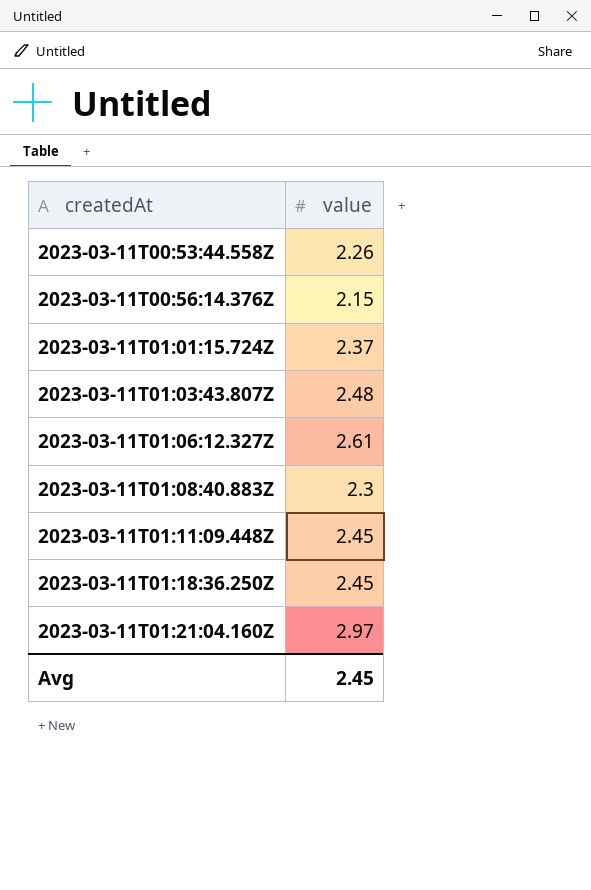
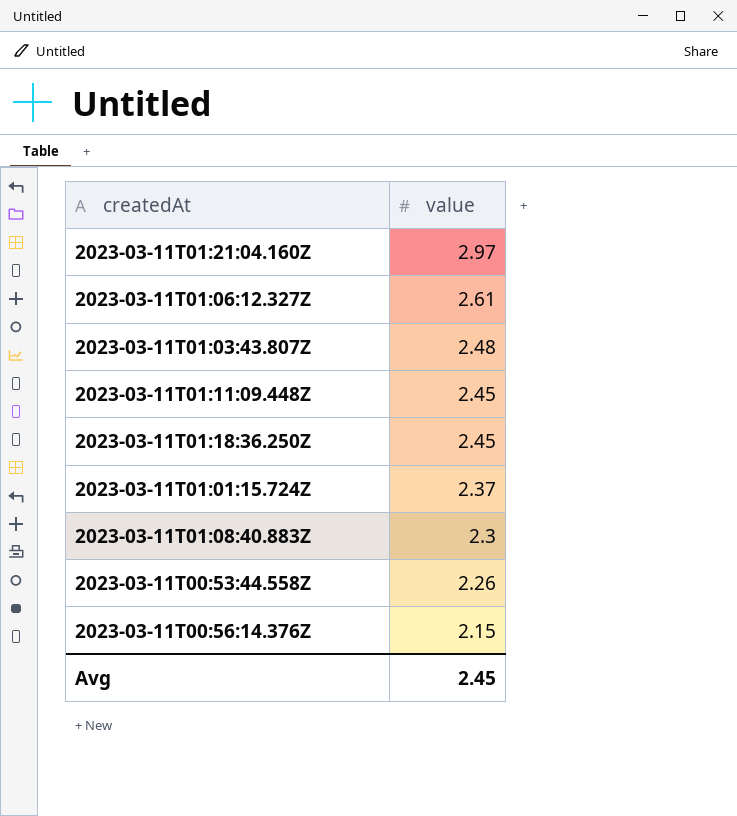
row order: createdAt ascending -> value descending

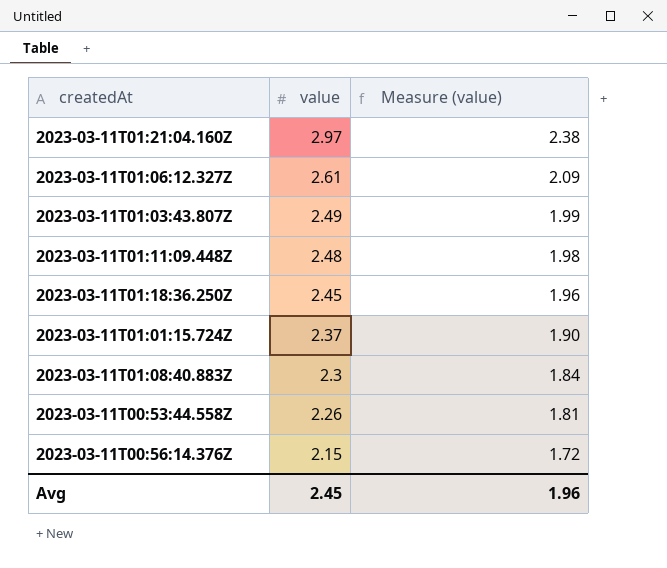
column Measure (value) | formula: none -> [value] * 0.8
2023-03-11T01:03:43.807Z | value: 2.48 -> 2.49
2023-03-11T01:11:09.448Z | value: 2.45 -> 2.48

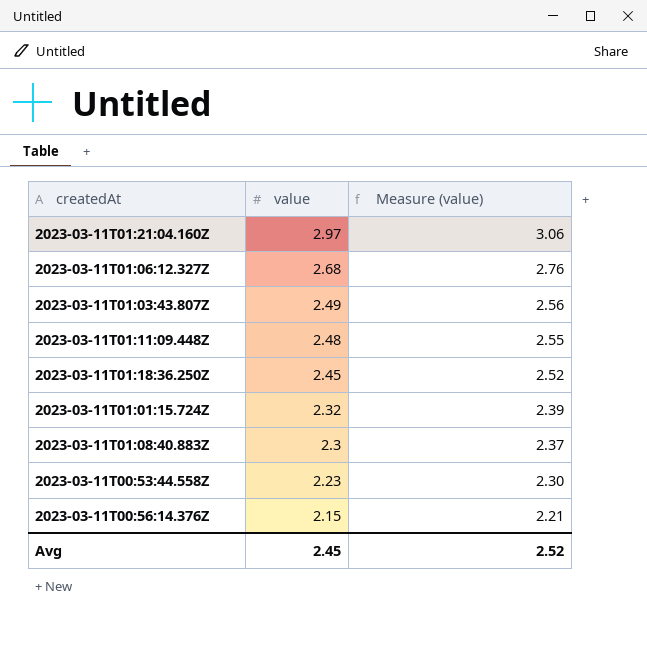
column Measure (value) | formula: [value] * 0.8 -> [value] * 1.03
2023-03-11T01:06:12.327Z | value: 2.61 -> 2.68
2023-03-11T01:01:15.724Z | value: 2.37 -> 2.32
2023-03-11T00:53:44.558Z | value: 2.26 -> 2.23
Avg | Measure (value): 1.96 -> 2.52

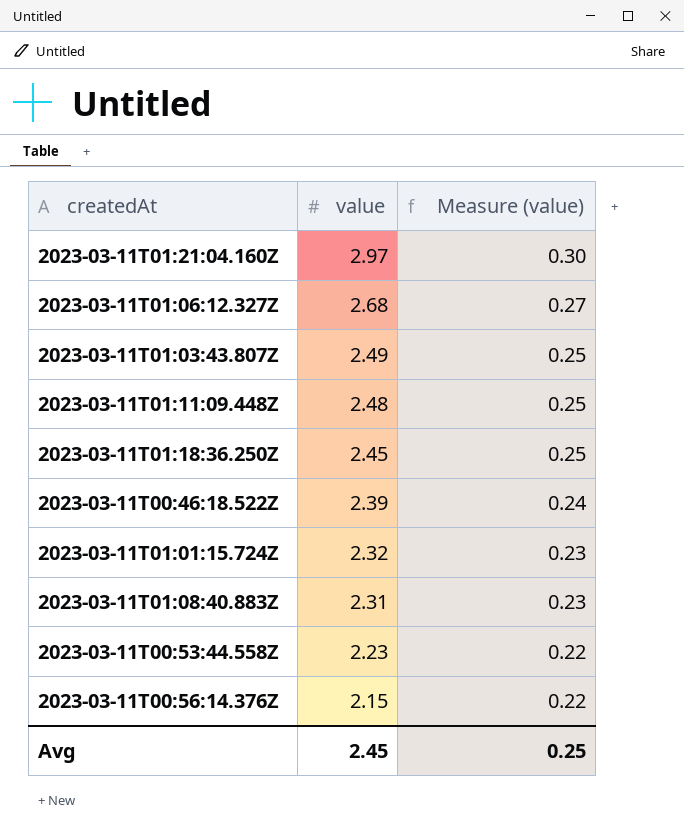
column Measure (value) | formula: [value] * 1.03 -> [value] * 0.1
row 2023-03-11T00:46:18.522Z: none -> 2.39 | 0.24
2023-03-11T01:08:40.883Z | value: 2.3 -> 2.31
Avg | Measure (value): 2.52 -> 0.25

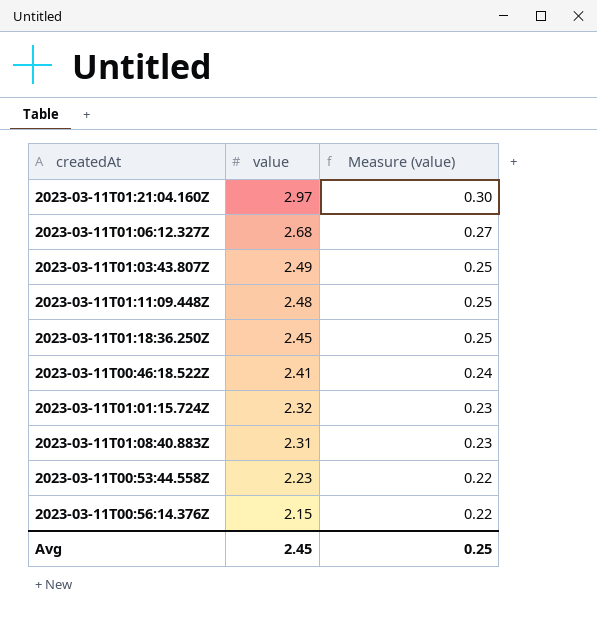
2023-03-11T00:46:18.522Z | value: 2.39 -> 2.41

